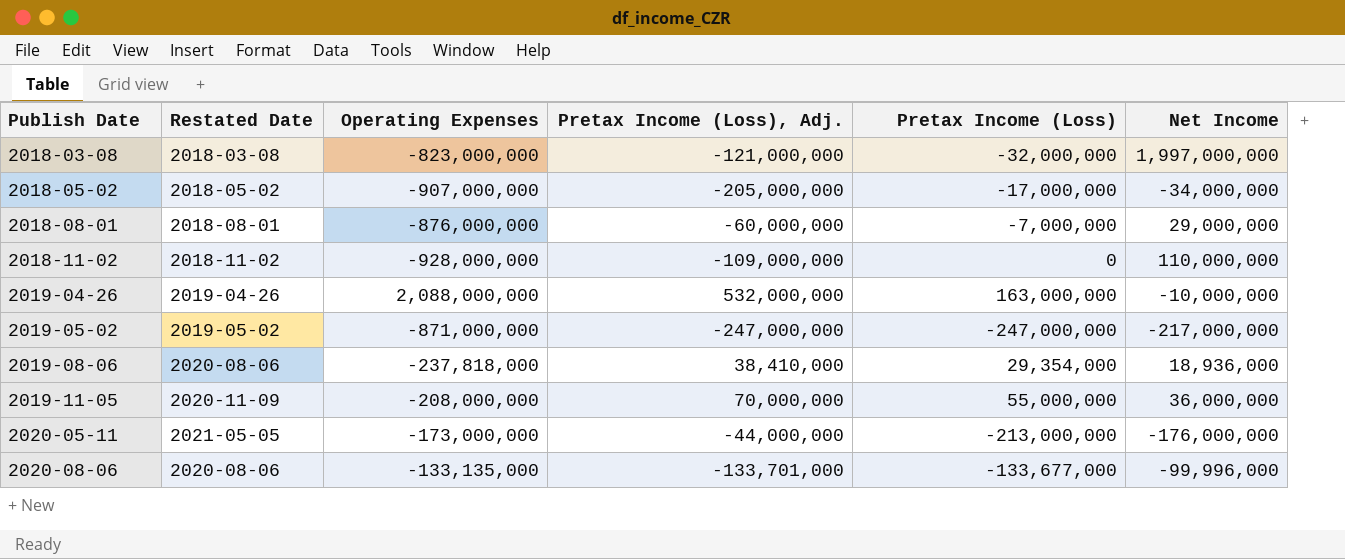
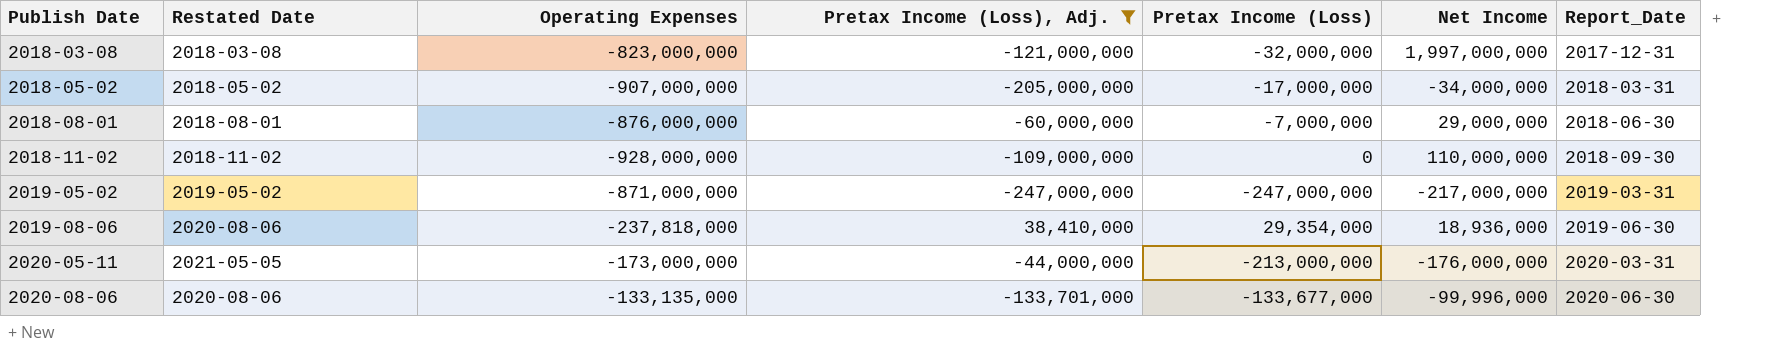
filter: none -> Pretax Income (Loss), Adj. <= 38,410,000
column Report_Date | position: none -> 7

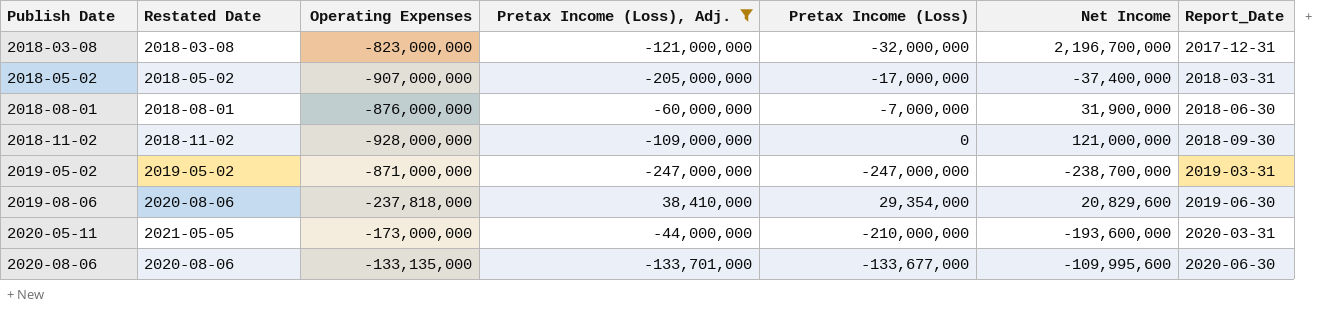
2018-03-08 | Net Income: 1,997,000,000 -> 2,196,700,000
2018-05-02 | Net Income: -34,000,000 -> -37,400,000
2018-08-01 | Net Income: 29,000,000 -> 31,900,000
2018-11-02 | Net Income: 110,000,000 -> 121,000,000
2019-05-02 | Net Income: -217,000,000 -> -238,700,000
2019-08-06 | Net Income: 18,936,000 -> 20,829,600
2020-05-11 | Pretax Income (Loss): -213,000,000 -> -210,000,000
2020-05-11 | Net Income: -176,000,000 -> -193,600,000
2020-08-06 | Net Income: -99,996,000 -> -109,995,600

